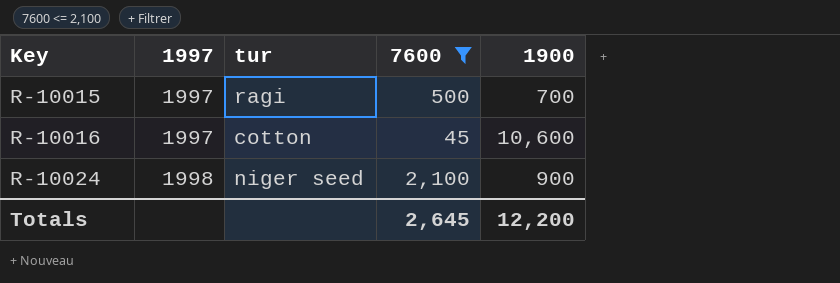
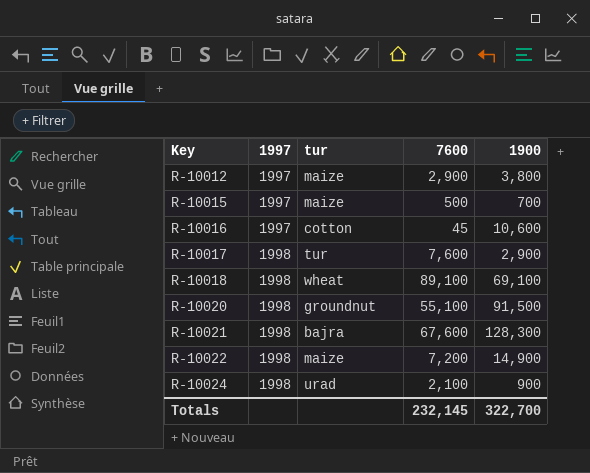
filter: 7600 <= 2,100 -> none
R-10015 | tur: ragi -> maize
R-10024 | tur: niger seed -> urad
Totals | 7600: 2,645 -> 232,145
Totals | 1900: 12,200 -> 322,700

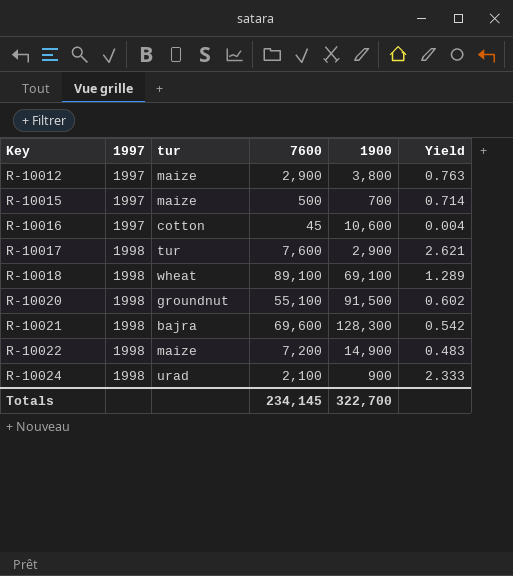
column Yield | formula: none -> [7600] / [1900]
R-10021 | 7600: 67,600 -> 69,600
Totals | 7600: 232,145 -> 234,145

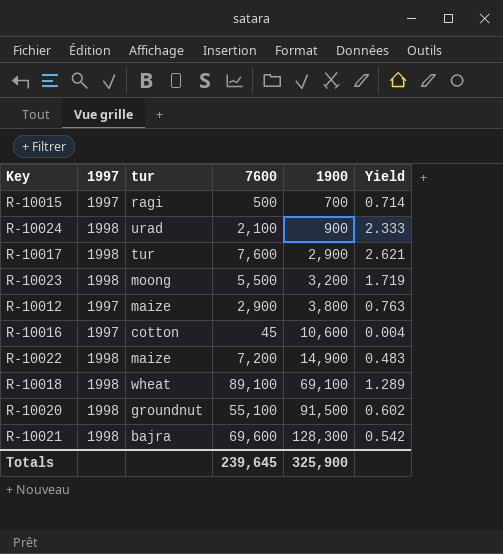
row order: Key ascending -> 1900 ascending
R-10015 | tur: maize -> ragi
row R-10023: none -> 1998 | moong | 5,500 | 3,200 | 1.719
Totals | 7600: 234,145 -> 239,645
Totals | 1900: 322,700 -> 325,900

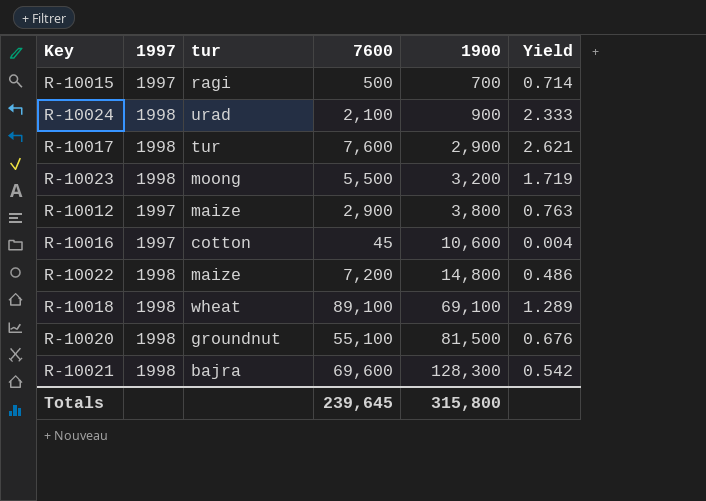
R-10022 | 1900: 14,900 -> 14,800
R-10022 | Yield: 0.483 -> 0.486
R-10020 | 1900: 91,500 -> 81,500
R-10020 | Yield: 0.602 -> 0.676
Totals | 1900: 325,900 -> 315,800

